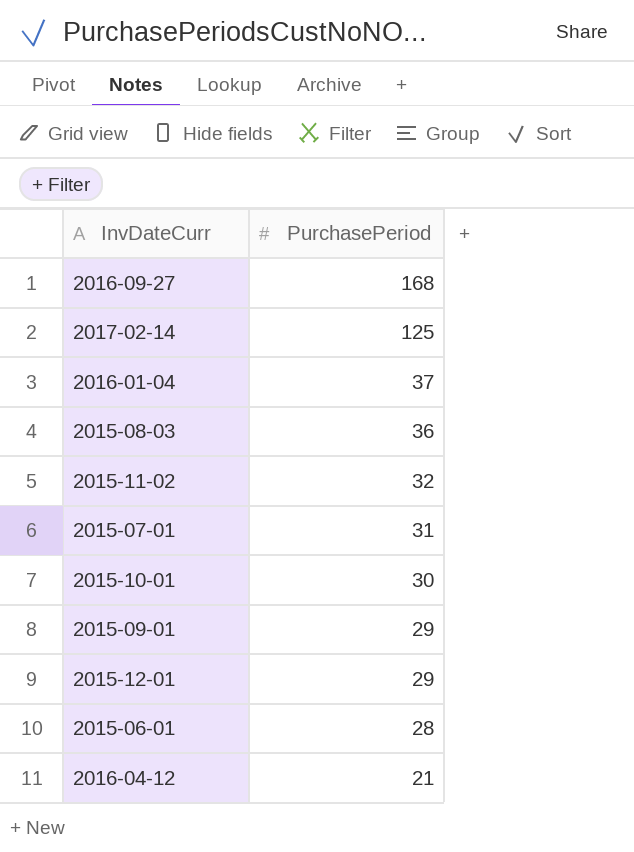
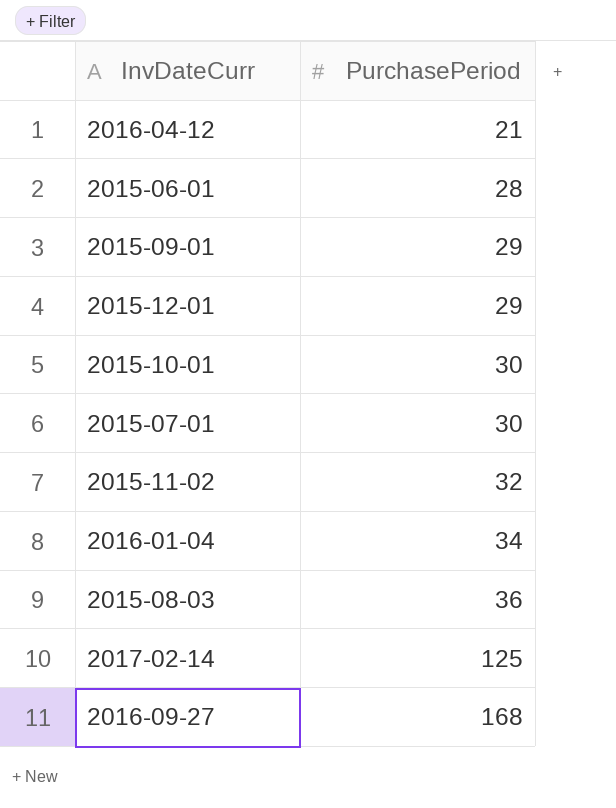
row order: PurchasePeriod descending -> PurchasePeriod ascending
2015-07-01 | PurchasePeriod: 31 -> 30
2016-01-04 | PurchasePeriod: 37 -> 34

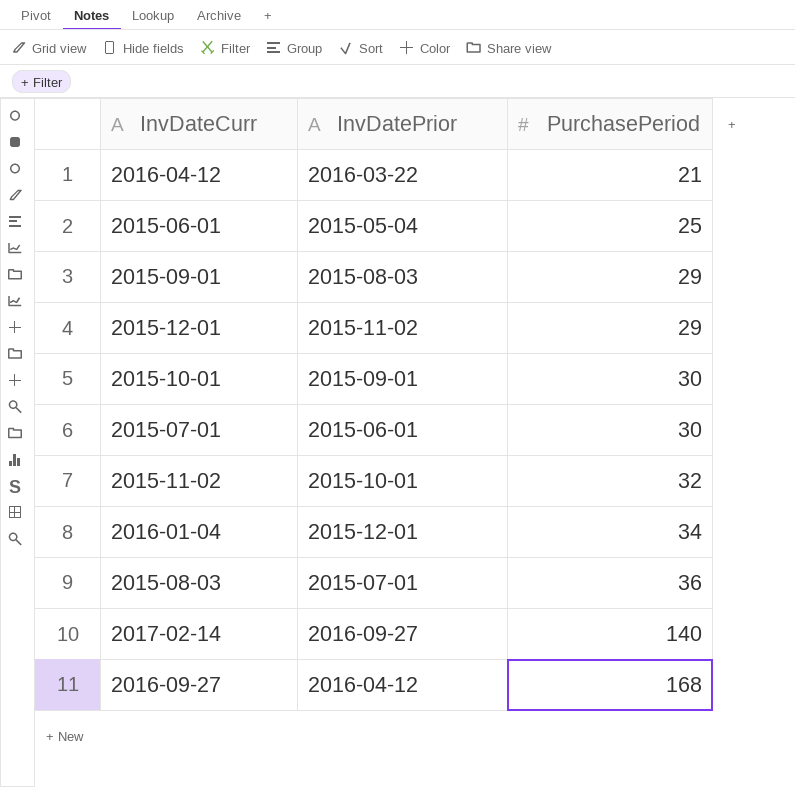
column InvDatePrior | position: none -> 2
2015-06-01 | PurchasePeriod: 28 -> 25
2017-02-14 | PurchasePeriod: 125 -> 140

